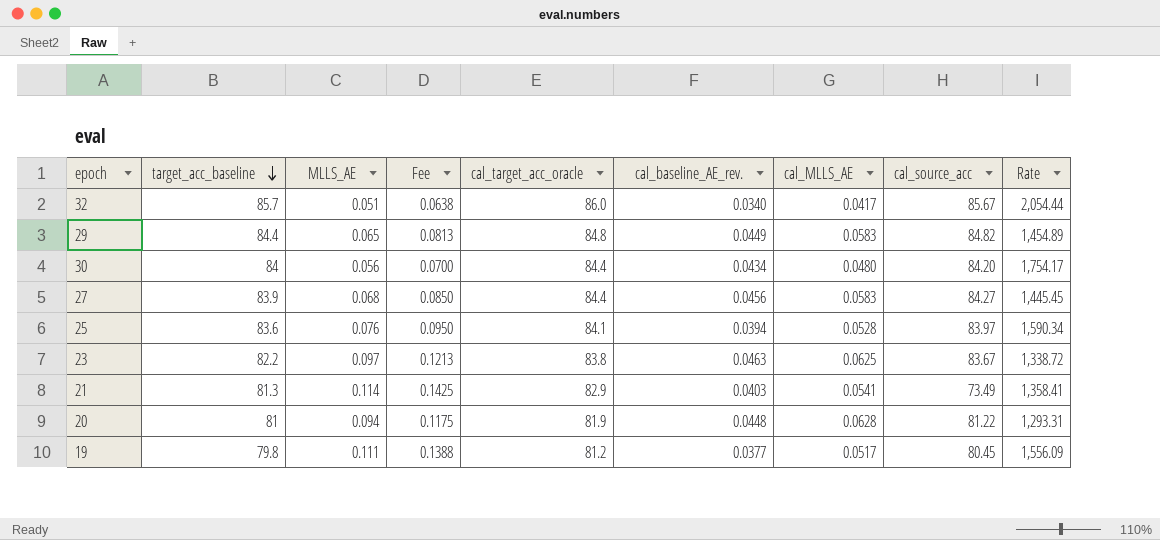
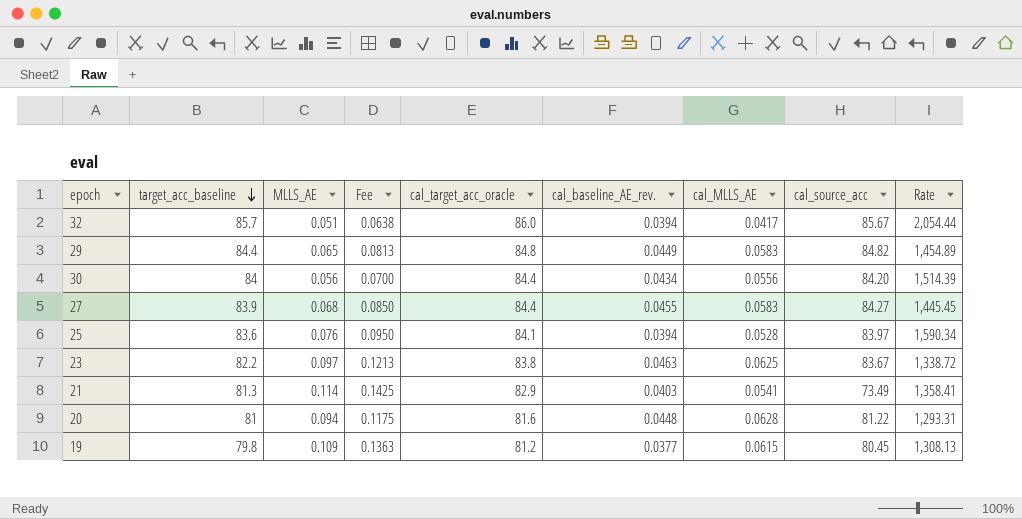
32 | cal_baseline_AE_rev.: 0.0340 -> 0.0394
30 | cal_MLLS_AE: 0.0480 -> 0.0556
30 | Rate: 1,754.17 -> 1,514.39
27 | cal_baseline_AE_rev.: 0.0456 -> 0.0455
20 | cal_target_acc_oracle: 81.9 -> 81.6
19 | MLLS_AE: 0.111 -> 0.109
19 | Fee: 0.1388 -> 0.1363
19 | cal_MLLS_AE: 0.0517 -> 0.0615
19 | Rate: 1,556.09 -> 1,308.13

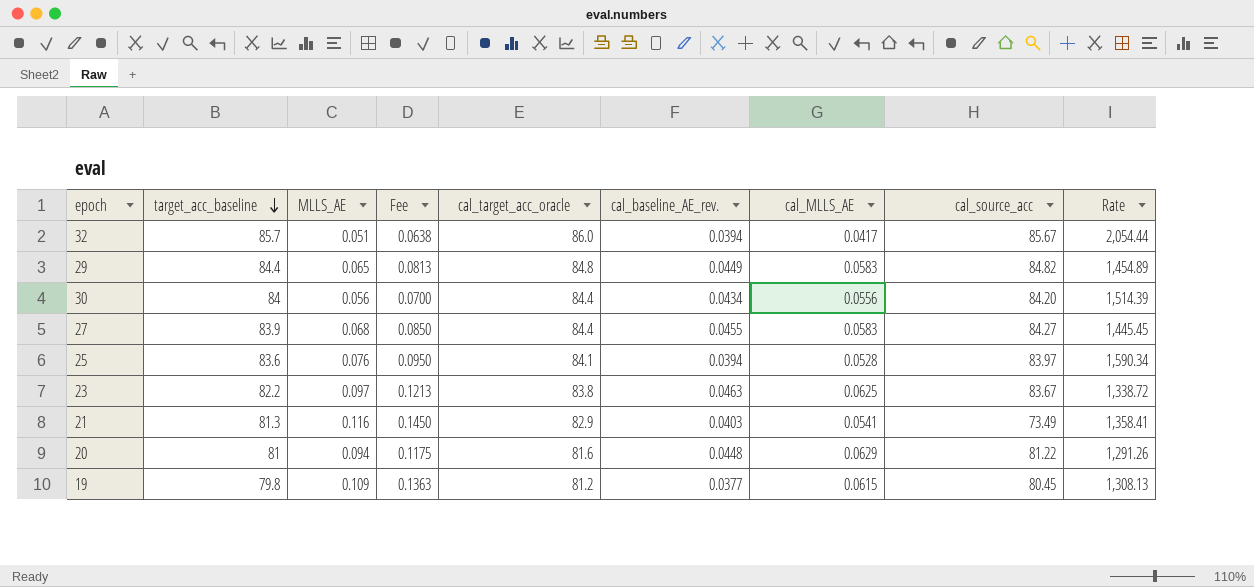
21 | MLLS_AE: 0.114 -> 0.116
21 | Fee: 0.1425 -> 0.1450
20 | cal_MLLS_AE: 0.0628 -> 0.0629
20 | Rate: 1,293.31 -> 1,291.26

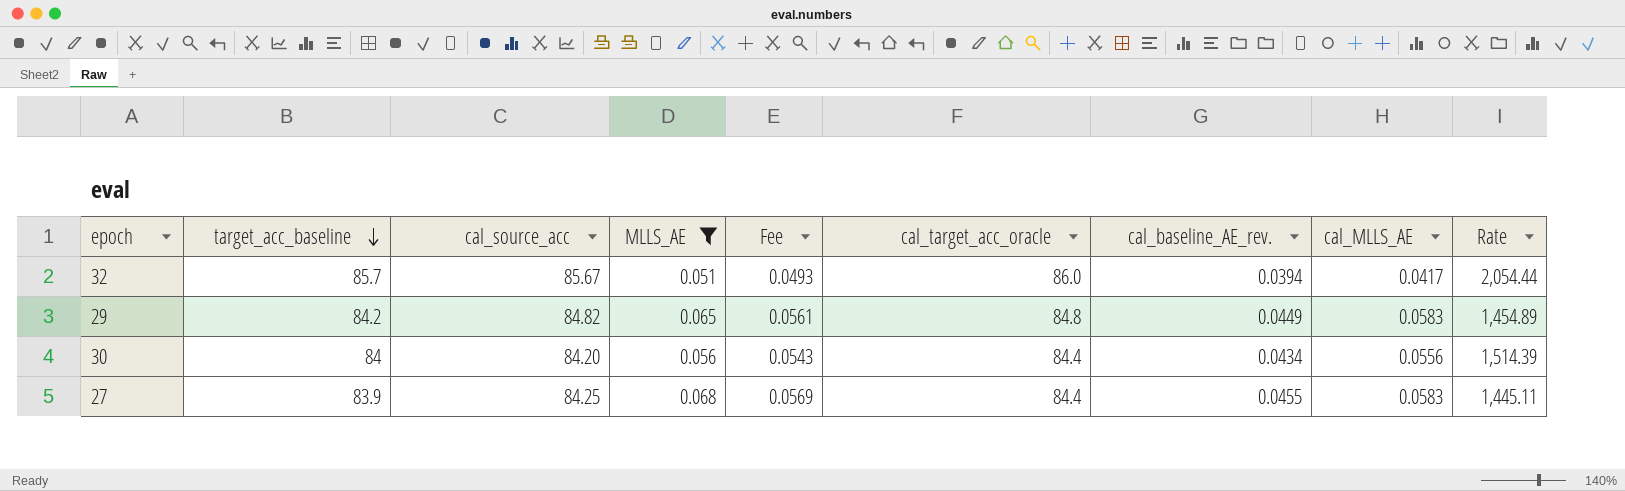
filter: none -> MLLS_AE <= 0.068
column cal_source_acc | position: 8 -> 3
column Fee | formula: [MLLS_AE] * 1.25 -> [cal_baseline_AE_rev.] * 1.25
29 | target_acc_baseline: 84.4 -> 84.2
27 | cal_source_acc: 84.27 -> 84.25
27 | Rate: 1,445.45 -> 1,445.11

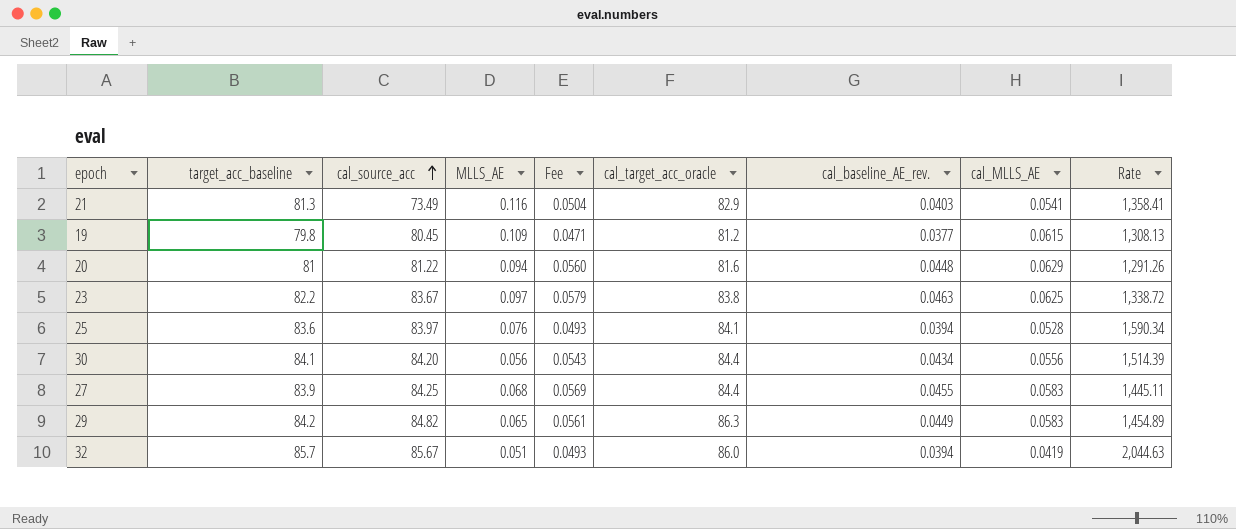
filter: MLLS_AE <= 0.068 -> none
row order: target_acc_baseline descending -> cal_source_acc ascending
30 | target_acc_baseline: 84 -> 84.1
29 | cal_target_acc_oracle: 84.8 -> 86.3
32 | cal_MLLS_AE: 0.0417 -> 0.0419
32 | Rate: 2,054.44 -> 2,044.63

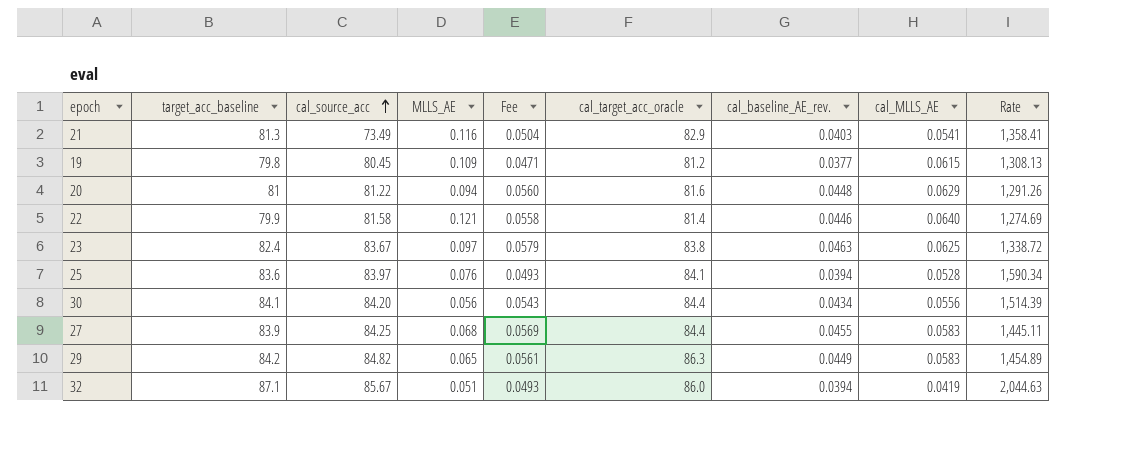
row 22: none -> 79.9 | 81.58 | 0.121 | 0.0558 | 81.4 | 0.0446 | 0.0640 | 1,274.69
23 | target_acc_baseline: 82.2 -> 82.4
32 | target_acc_baseline: 85.7 -> 87.1

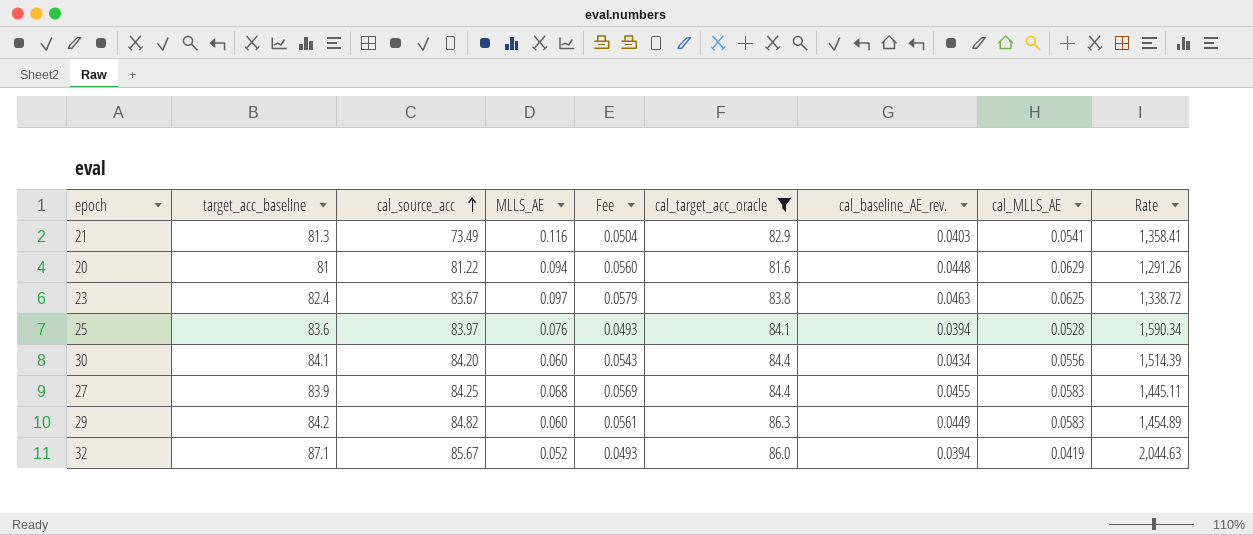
filter: none -> cal_target_acc_oracle >= 81.6
30 | MLLS_AE: 0.056 -> 0.060
29 | MLLS_AE: 0.065 -> 0.060
32 | MLLS_AE: 0.051 -> 0.052

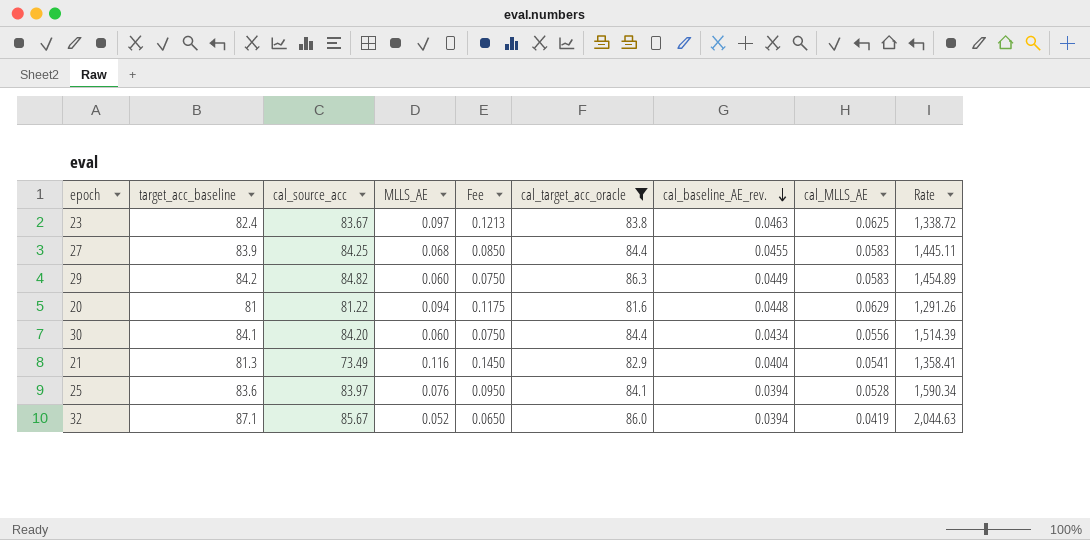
row order: cal_source_acc ascending -> cal_baseline_AE_rev. descending
column Fee | formula: [cal_baseline_AE_rev.] * 1.25 -> [MLLS_AE] * 1.25
21 | cal_baseline_AE_rev.: 0.0403 -> 0.0404

